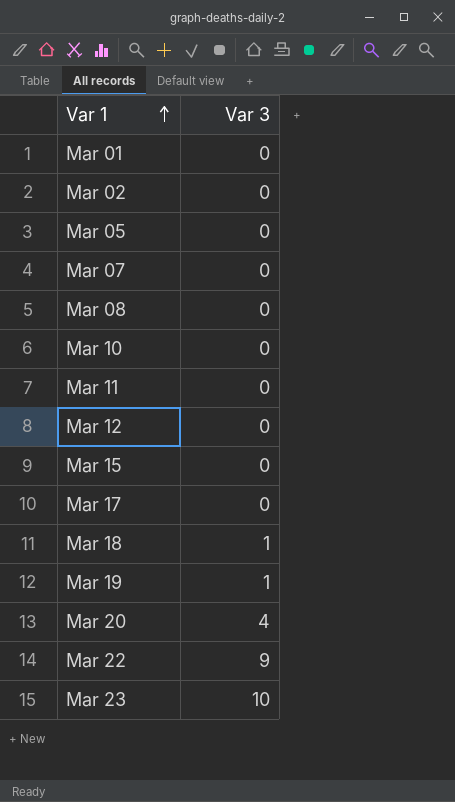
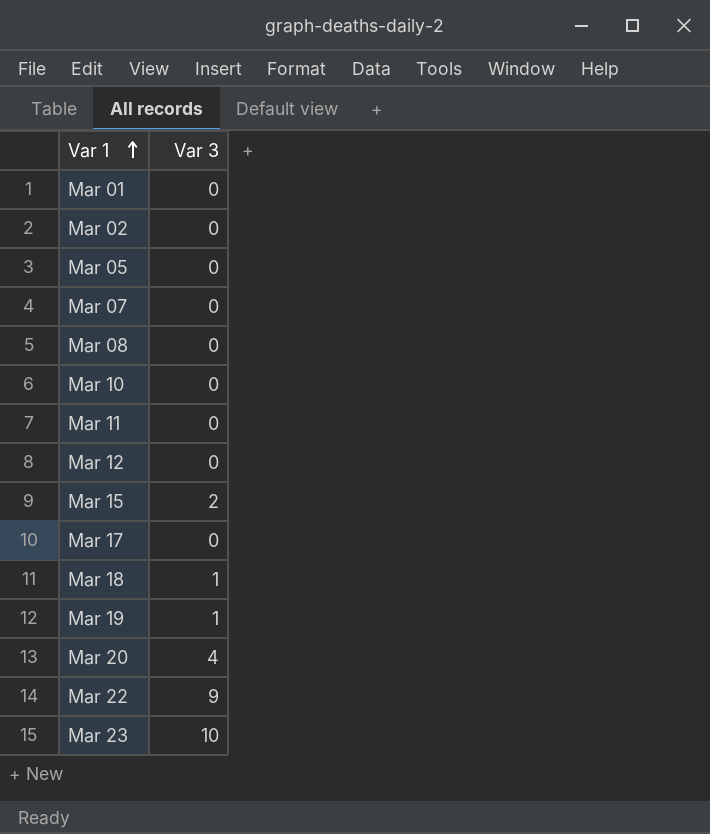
Mar 15 | Var 3: 0 -> 2

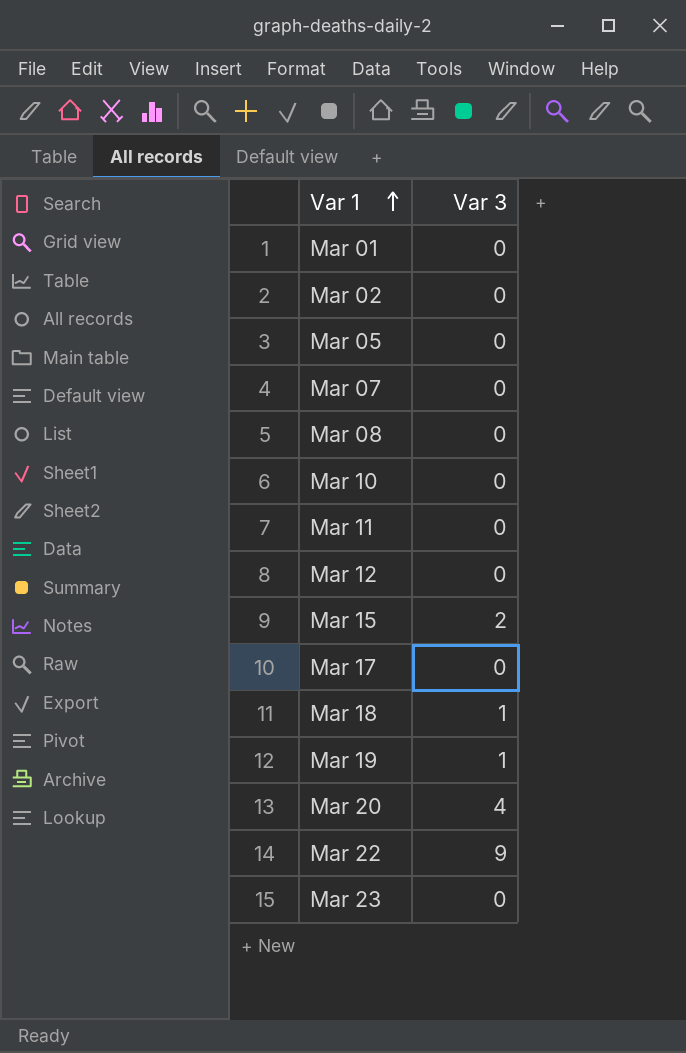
Mar 23 | Var 3: 10 -> 0

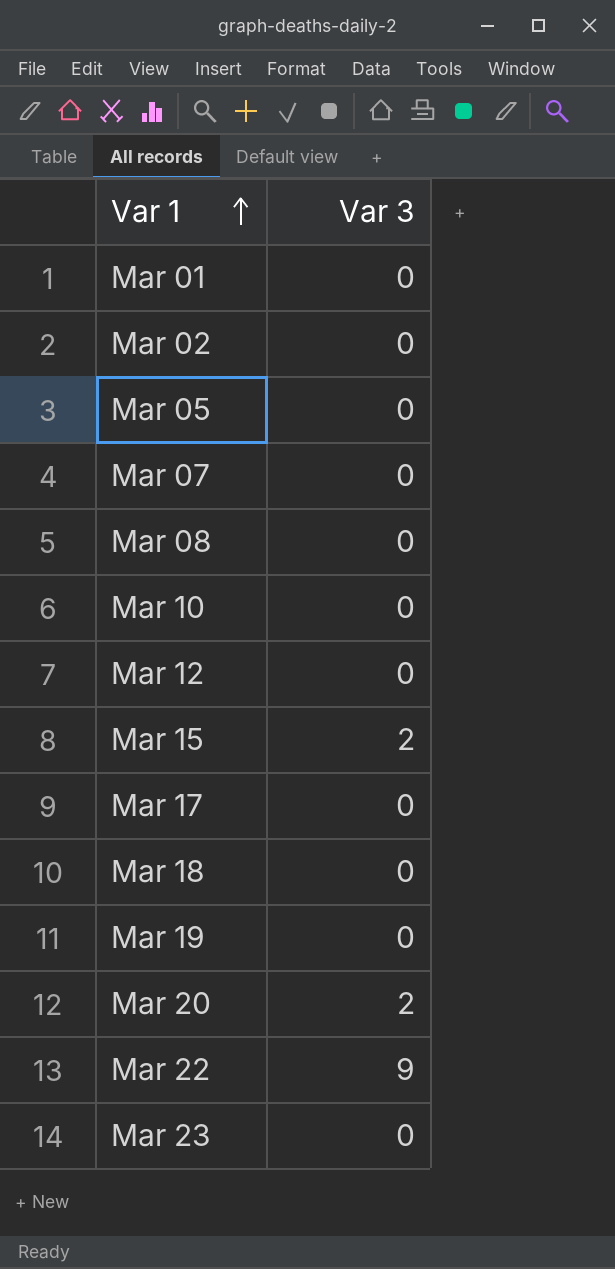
row Mar 11: 0 -> none
Mar 18 | Var 3: 1 -> 0
Mar 19 | Var 3: 1 -> 0
Mar 20 | Var 3: 4 -> 2

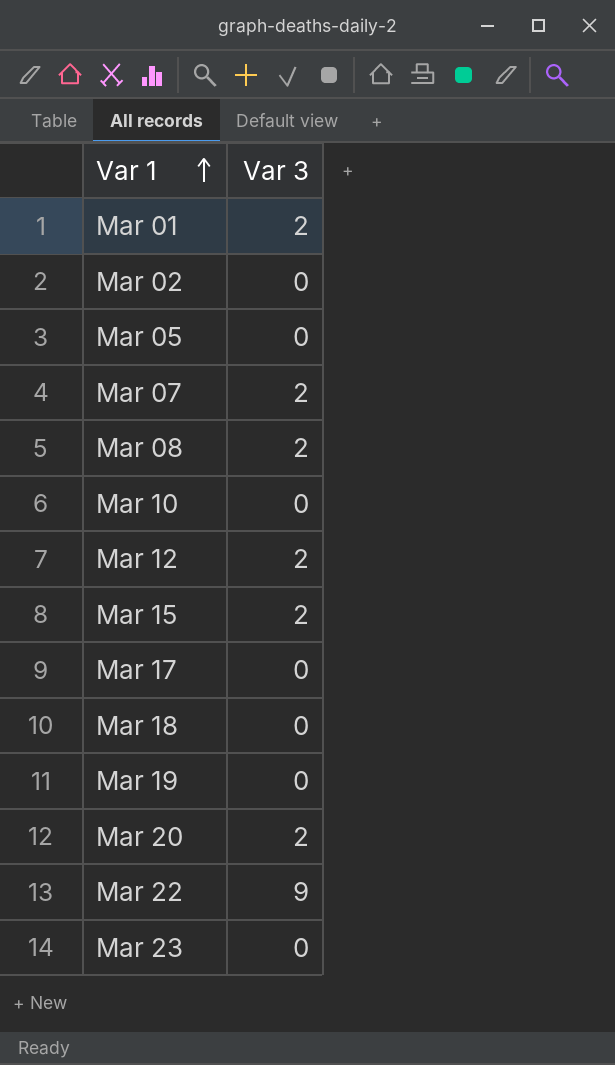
Mar 01 | Var 3: 0 -> 2
Mar 07 | Var 3: 0 -> 2
Mar 08 | Var 3: 0 -> 2
Mar 12 | Var 3: 0 -> 2

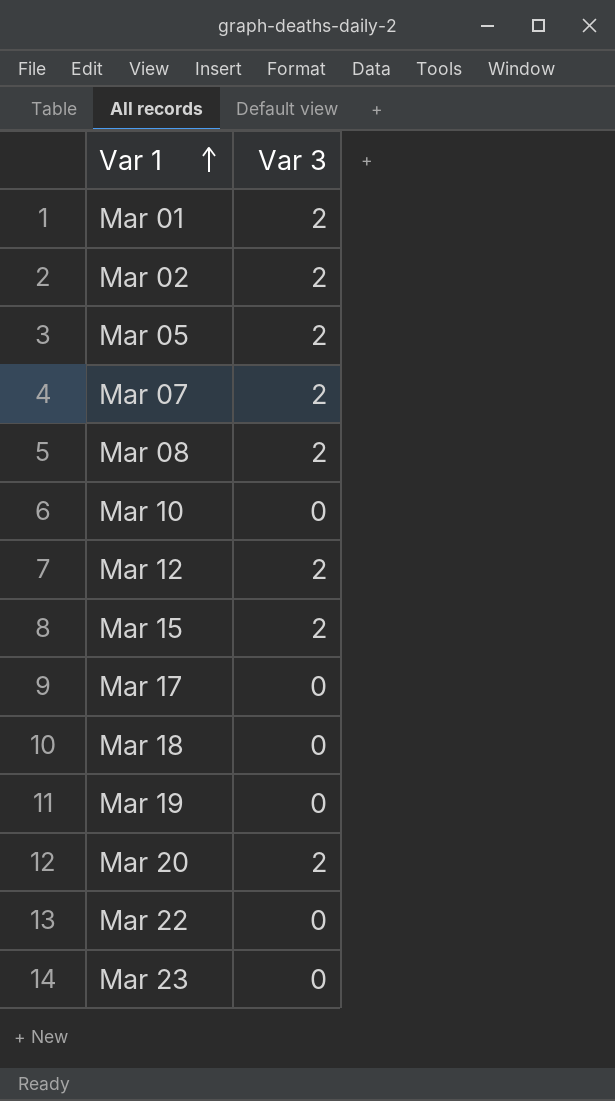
Mar 02 | Var 3: 0 -> 2
Mar 05 | Var 3: 0 -> 2
Mar 22 | Var 3: 9 -> 0

